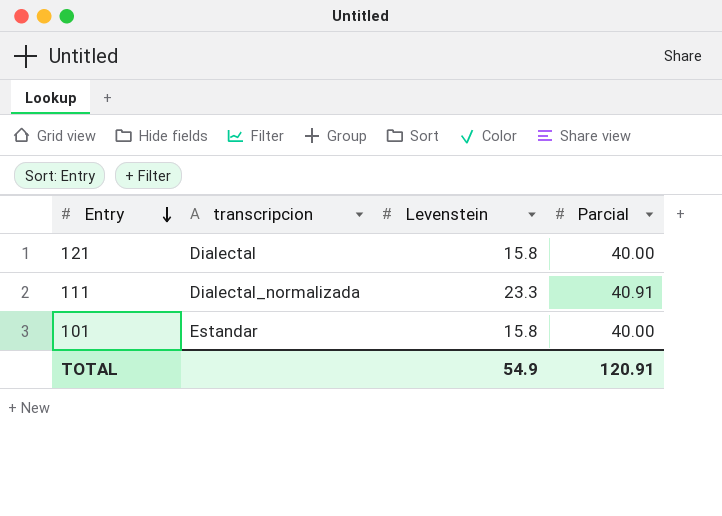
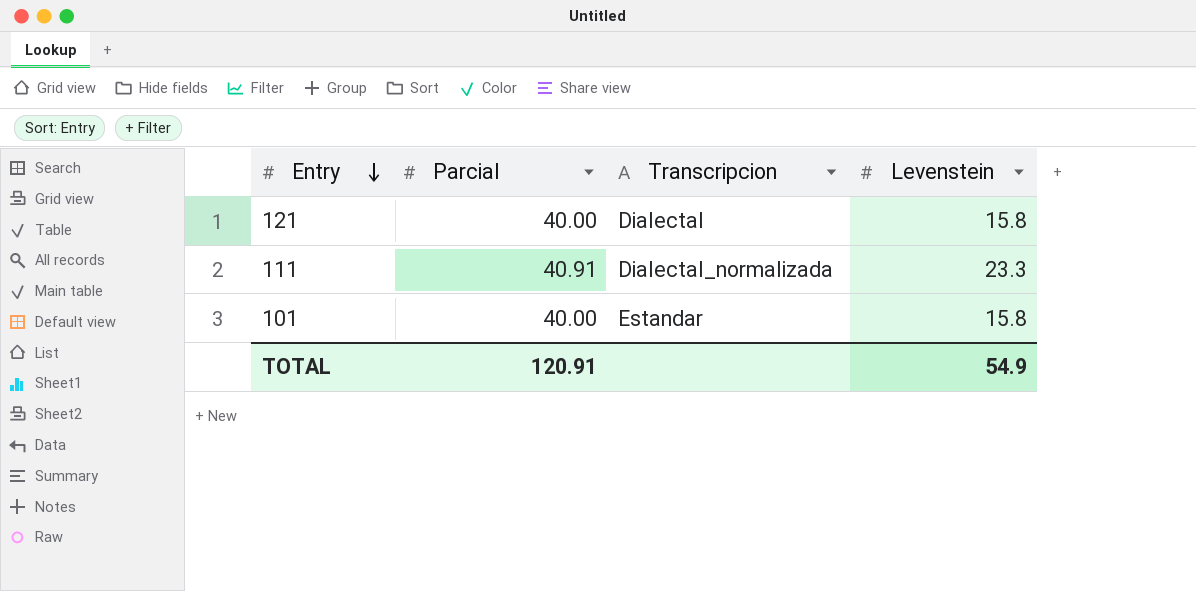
column Parcial | position: 4 -> 2
column name: transcripcion -> Transcripcion

